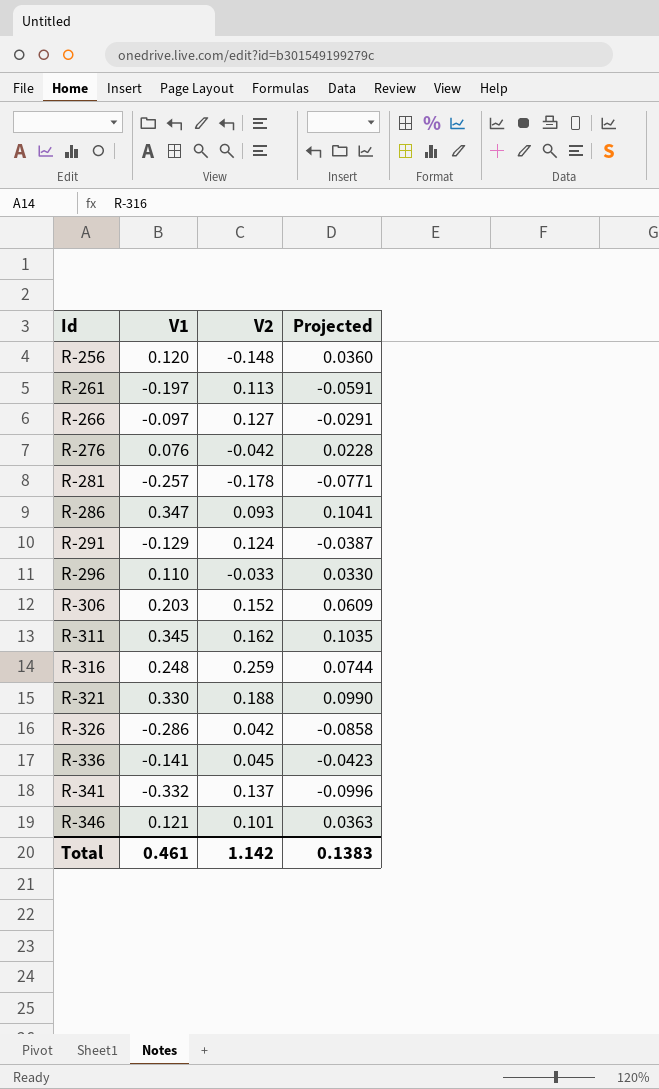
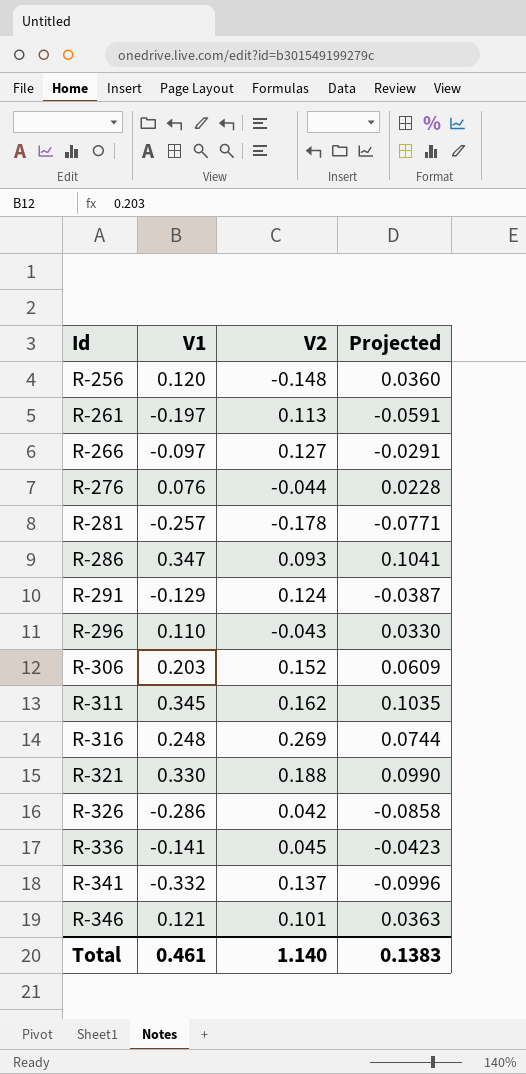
R-276 | V2: -0.042 -> -0.044
R-296 | V2: -0.033 -> -0.043
R-316 | V2: 0.259 -> 0.269
Total | V2: 1.142 -> 1.140

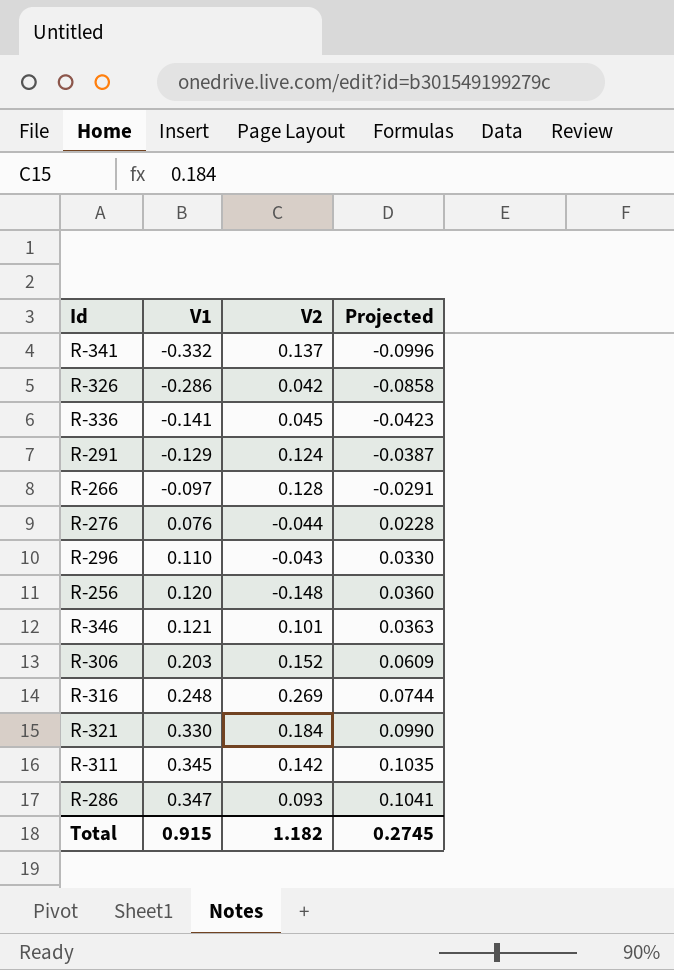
row order: Id ascending -> V1 ascending
row R-261: -0.197 | 0.113 | -0.0591 -> none
row R-281: -0.257 | -0.178 | -0.0771 -> none
R-266 | V2: 0.127 -> 0.128
R-321 | V2: 0.188 -> 0.184
R-311 | V2: 0.162 -> 0.142
Total | V1: 0.461 -> 0.915
Total | V2: 1.140 -> 1.182
Total | Projected: 0.1383 -> 0.2745

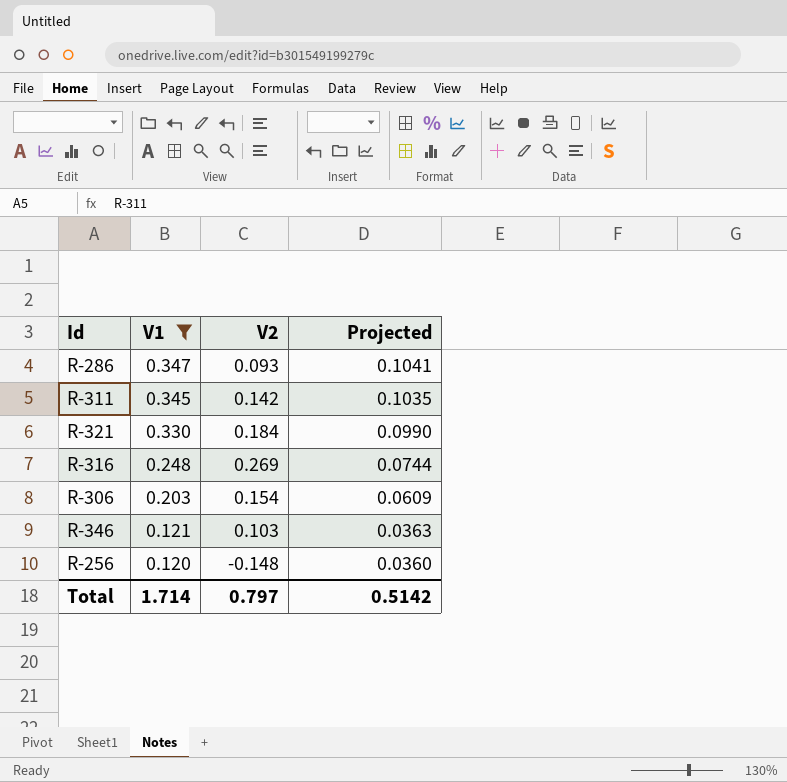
filter: none -> V1 >= 0.120
row order: V1 ascending -> V1 descending
R-306 | V2: 0.152 -> 0.154
R-346 | V2: 0.101 -> 0.103
Total | V1: 0.915 -> 1.714
Total | V2: 1.182 -> 0.797
Total | Projected: 0.2745 -> 0.5142

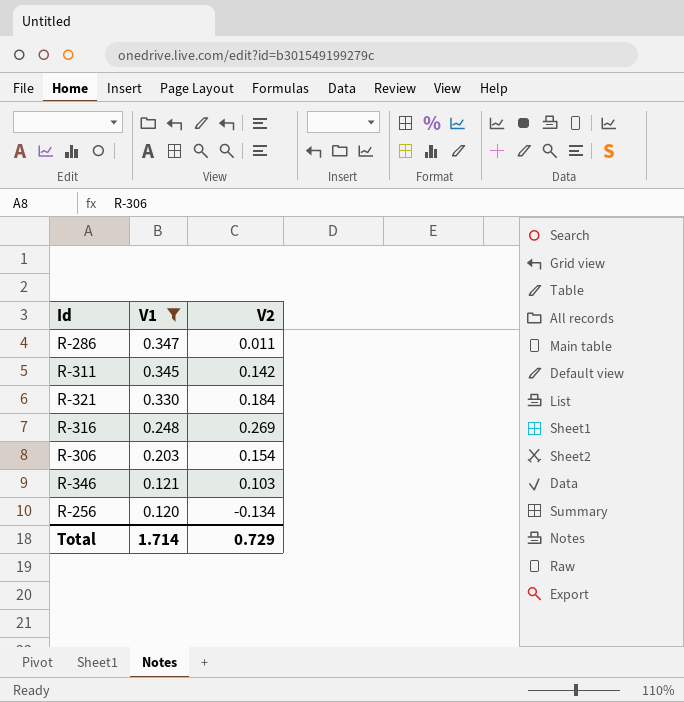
column Projected | formula: [V1] * 0.3 -> none
R-286 | V2: 0.093 -> 0.011
R-256 | V2: -0.148 -> -0.134
Total | V2: 0.797 -> 0.729

